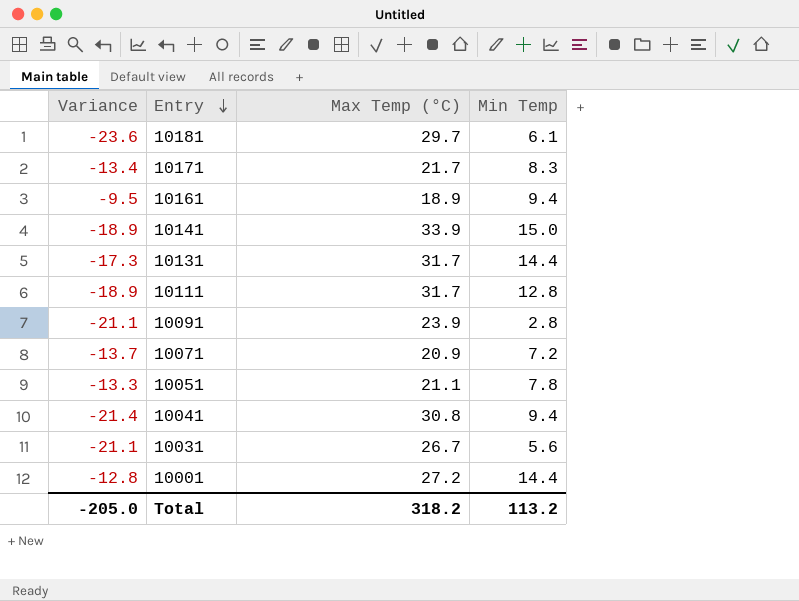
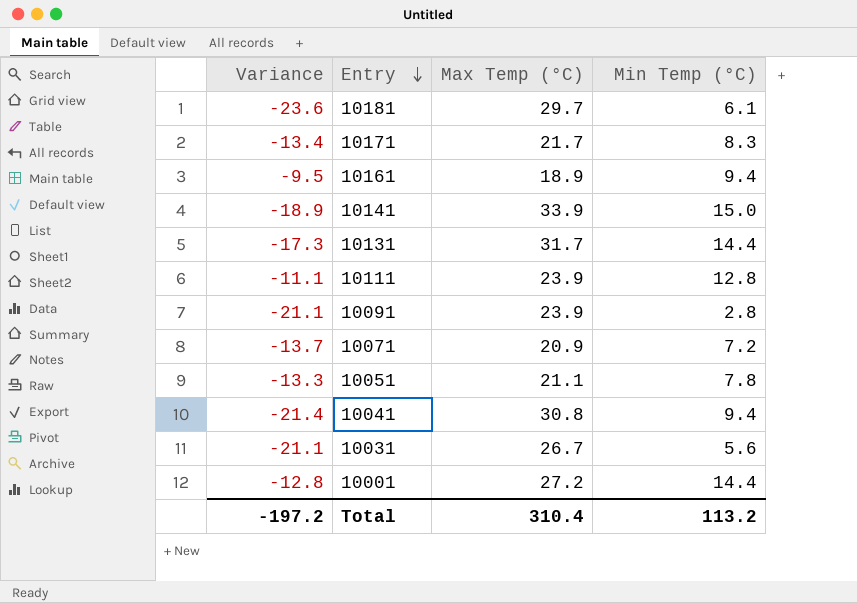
column name: Min Temp -> Min Temp (°C)
10111 | Variance: -18.9 -> -11.1
10111 | Max Temp (°C): 31.7 -> 23.9
Total | Variance: -205.0 -> -197.2
Total | Max Temp (°C): 318.2 -> 310.4

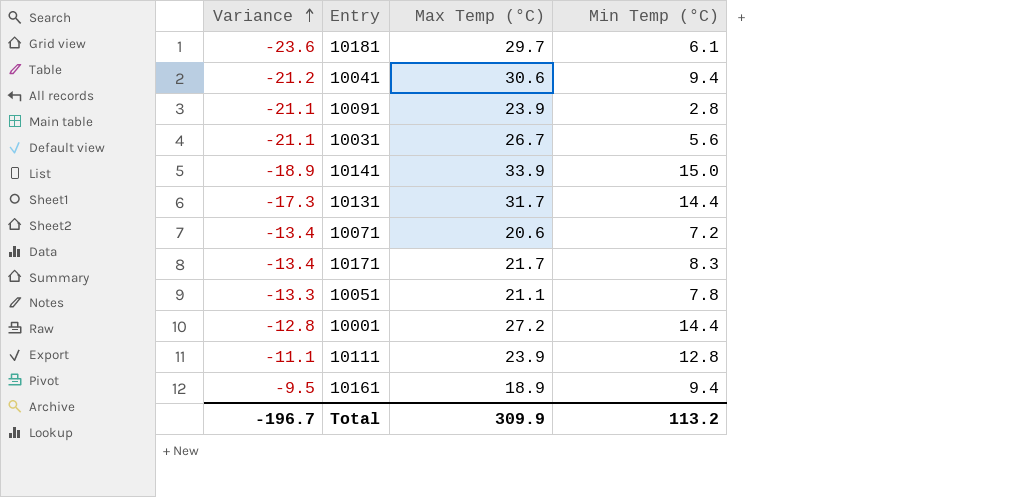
row order: Entry descending -> Variance ascending
10041 | Variance: -21.4 -> -21.2
10041 | Max Temp (°C): 30.8 -> 30.6
10071 | Variance: -13.7 -> -13.4
10071 | Max Temp (°C): 20.9 -> 20.6
Total | Variance: -197.2 -> -196.7
Total | Max Temp (°C): 310.4 -> 309.9

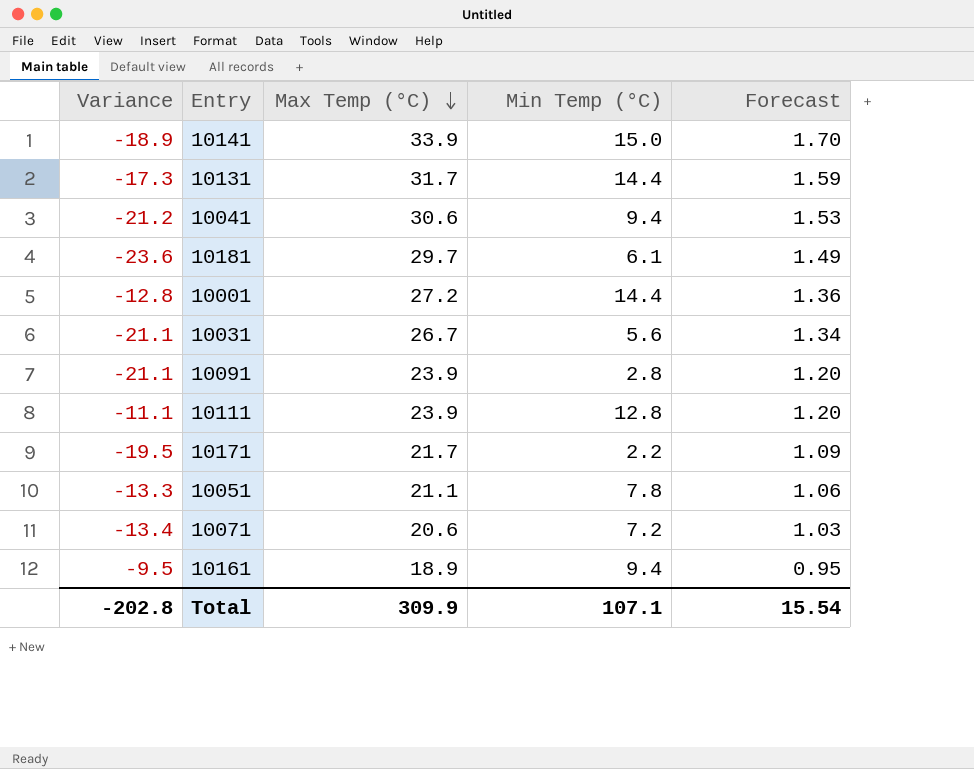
row order: Variance ascending -> Max Temp (°C) descending
column Forecast | formula: none -> [Max Temp (°C)] * 0.05
10171 | Variance: -13.4 -> -19.5
10171 | Min Temp (°C): 8.3 -> 2.2
Total | Variance: -196.7 -> -202.8
Total | Min Temp (°C): 113.2 -> 107.1

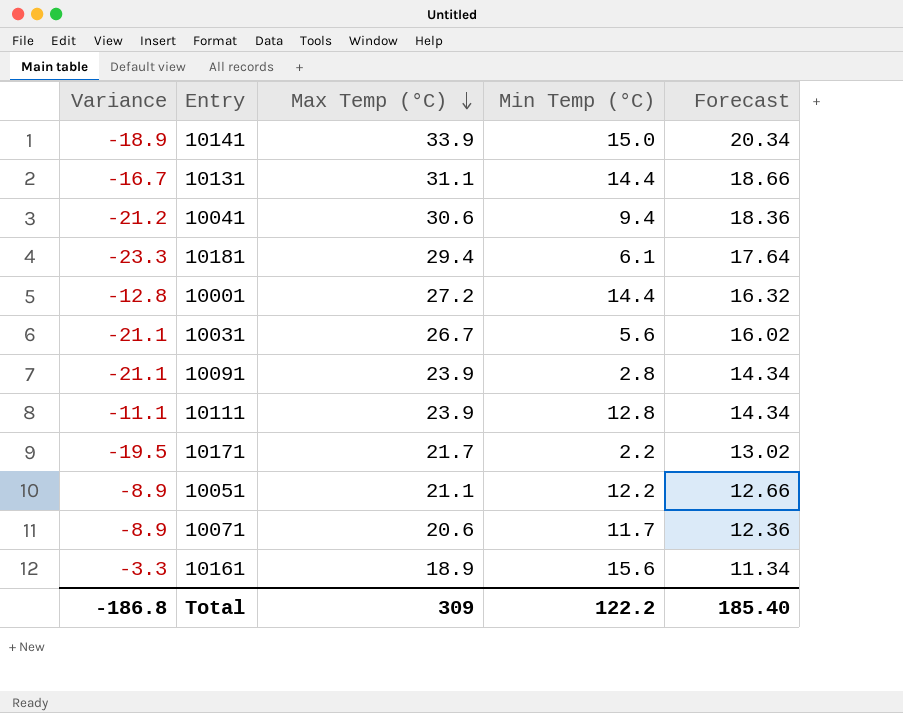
column Forecast | formula: [Max Temp (°C)] * 0.05 -> [Max Temp (°C)] * 0.6
10131 | Variance: -17.3 -> -16.7
10131 | Max Temp (°C): 31.7 -> 31.1
10181 | Variance: -23.6 -> -23.3
10181 | Max Temp (°C): 29.7 -> 29.4
10051 | Variance: -13.3 -> -8.9
10051 | Min Temp (°C): 7.8 -> 12.2
10071 | Variance: -13.4 -> -8.9
10071 | Min Temp (°C): 7.2 -> 11.7
10161 | Variance: -9.5 -> -3.3
10161 | Min Temp (°C): 9.4 -> 15.6
Total | Variance: -202.8 -> -186.8
Total | Max Temp (°C): 309.9 -> 309
Total | Min Temp (°C): 107.1 -> 122.2
Total | Forecast: 15.54 -> 185.40

